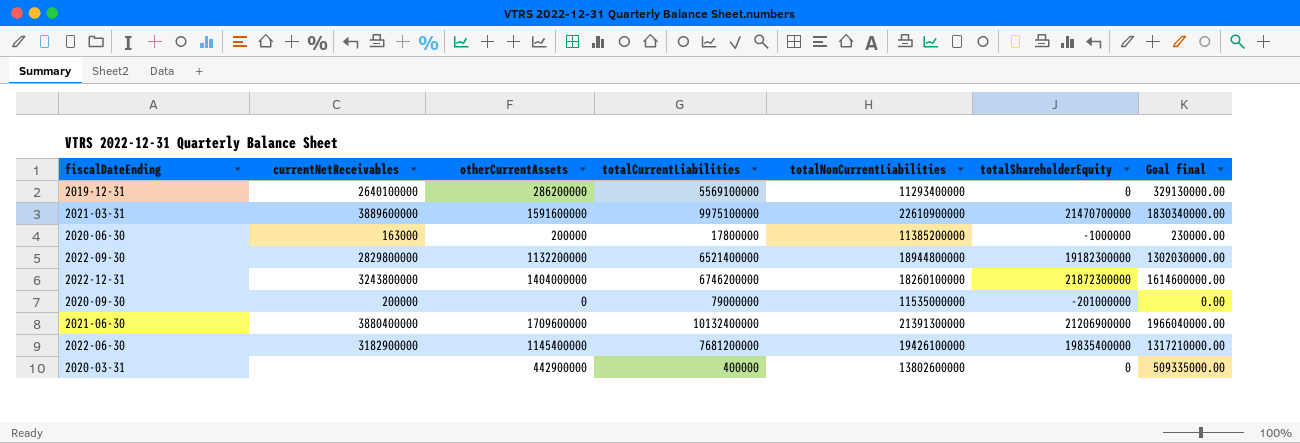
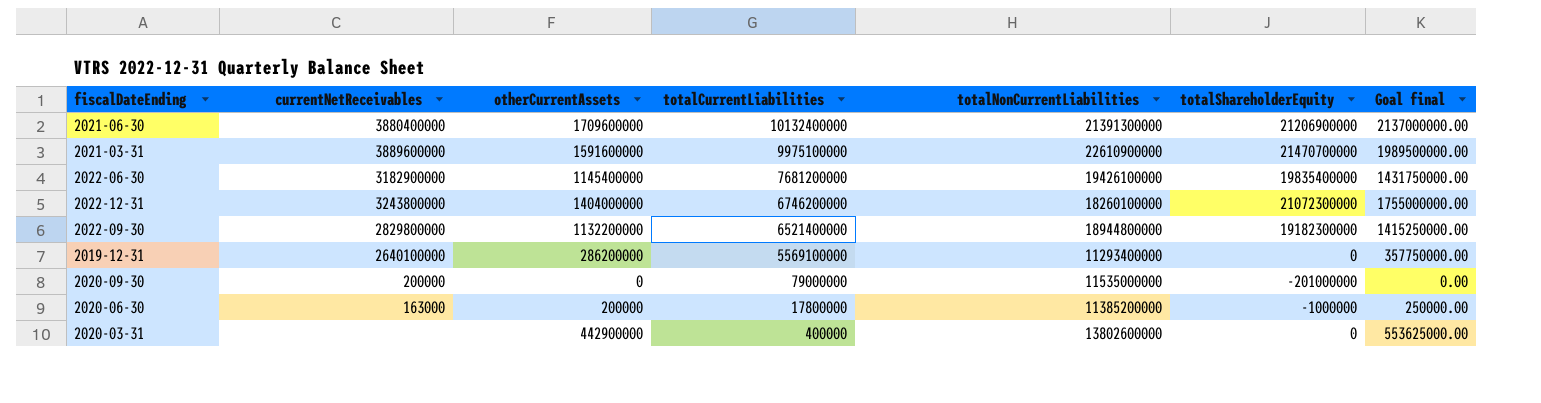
row order: none -> totalCurrentLiabilities descending
column Goal final | formula: [otherCurrentAssets] * 1.15 -> [otherCurrentAssets] * 1.25
2022-12-31 | totalShareholderEquity: 21872300000 -> 21072300000

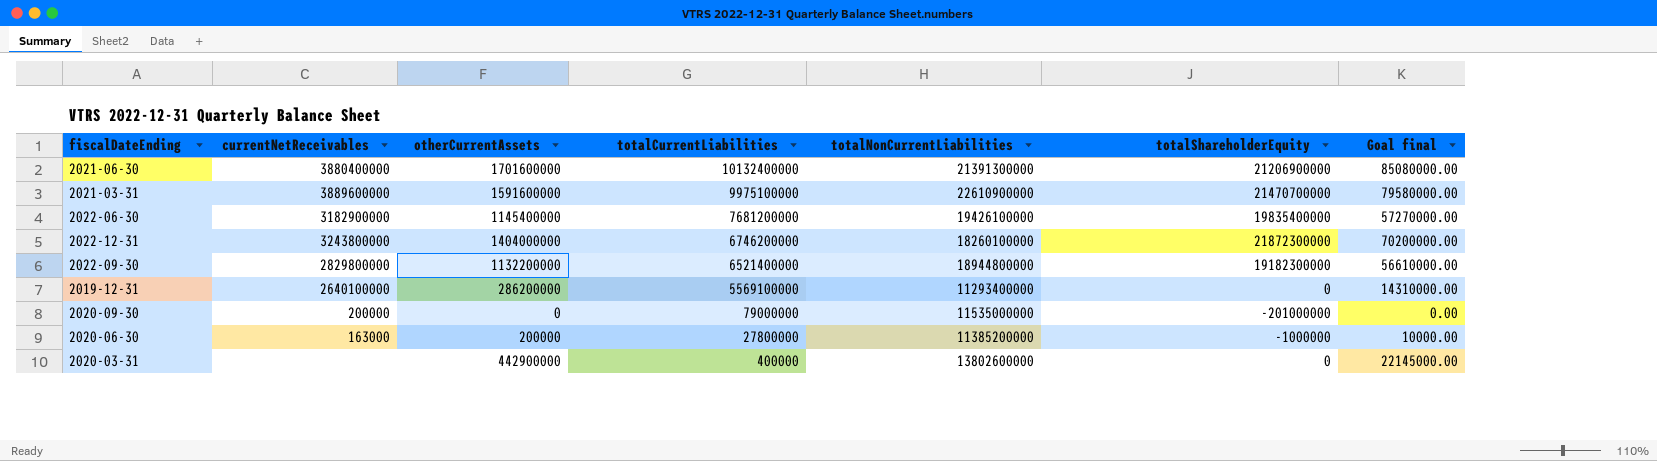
column Goal final | formula: [otherCurrentAssets] * 1.25 -> [otherCurrentAssets] * 0.05
2021-06-30 | otherCurrentAssets: 1709600000 -> 1701600000
2022-12-31 | totalShareholderEquity: 21072300000 -> 21872300000
2020-06-30 | totalCurrentLiabilities: 17800000 -> 27800000

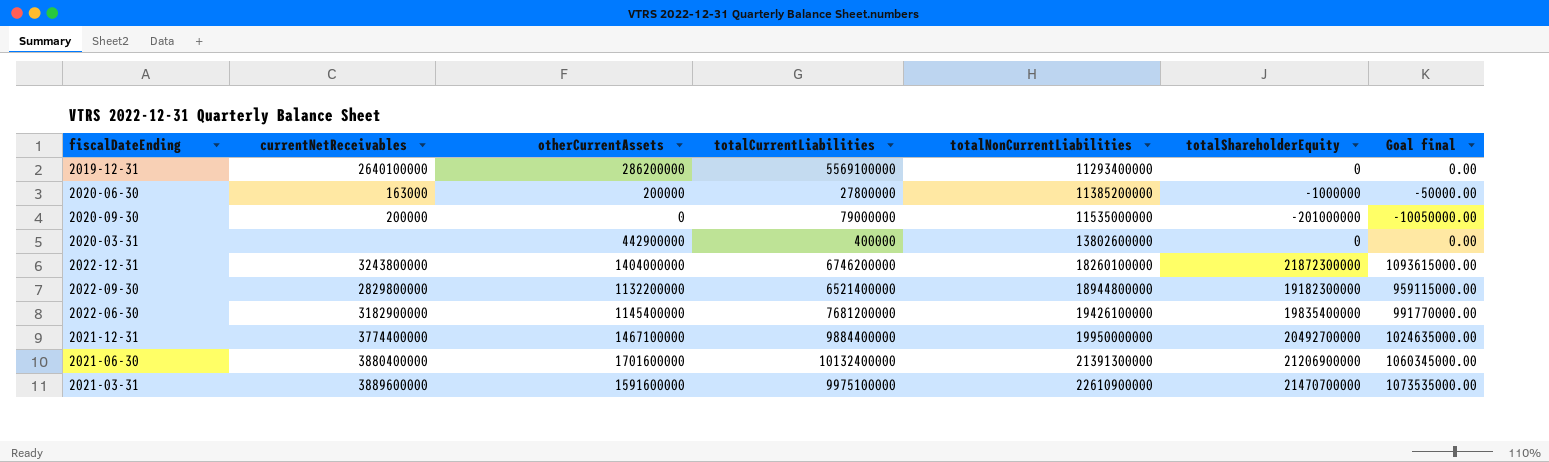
row order: totalCurrentLiabilities descending -> totalNonCurrentLiabilities ascending
column Goal final | formula: [otherCurrentAssets] * 0.05 -> [totalShareholderEquity] * 0.05
row 2021-12-31: none -> 3774400000 | 1467100000 | 9884400000 | 19950000000 | 20492700000 | 1024635000.00

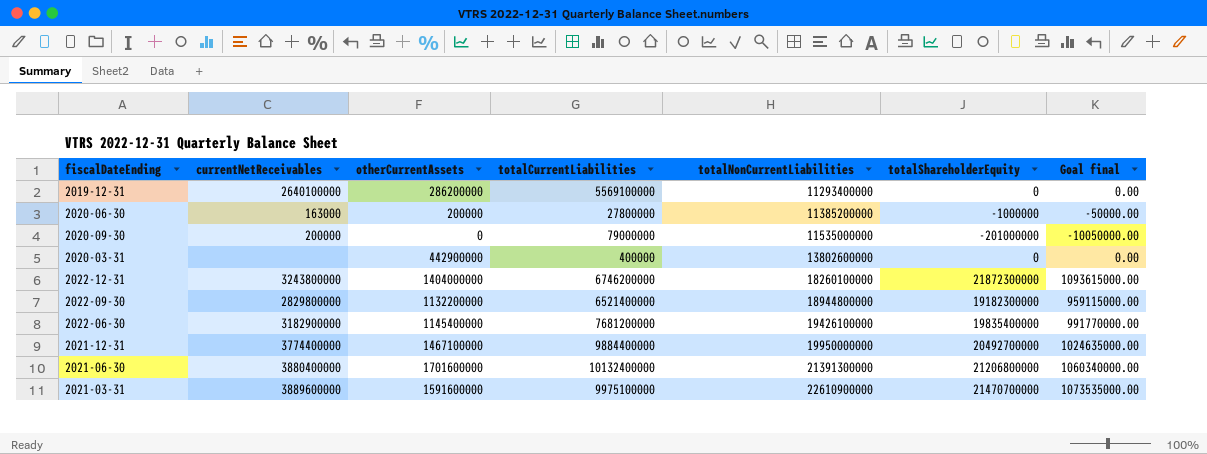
2021-06-30 | totalShareholderEquity: 21206900000 -> 21206800000
2021-06-30 | Goal final: 1060345000.00 -> 1060340000.00

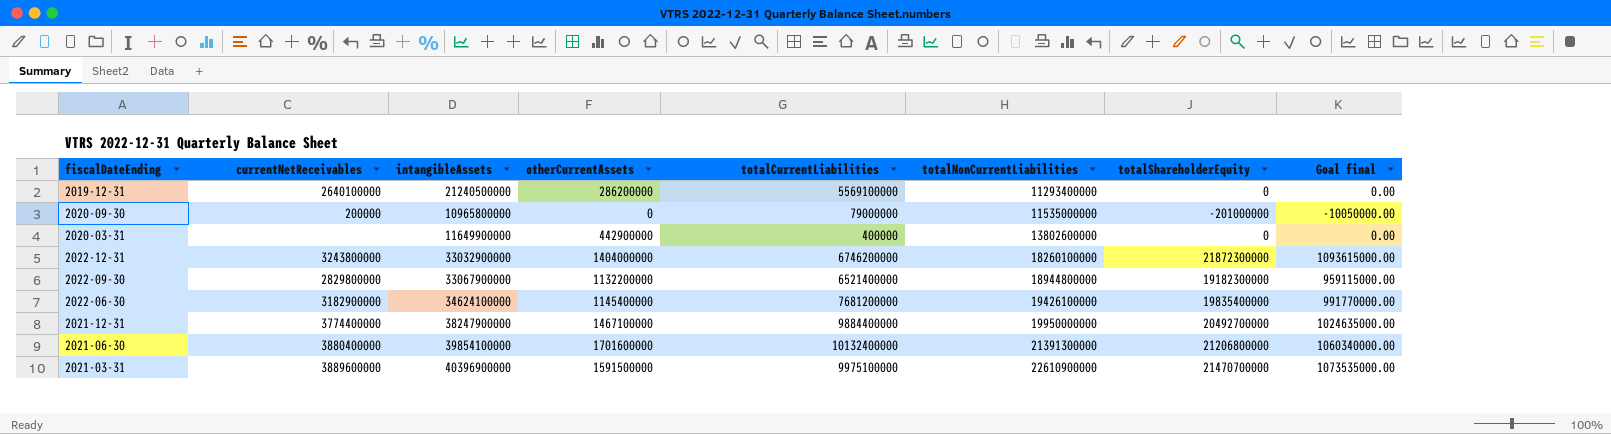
column intangibleAssets | position: none -> 3
row 2020-06-30: 163000 | 200000 | 27800000 | 11385200000 | -1000000 | -50000.00 -> none
2021-03-31 | otherCurrentAssets: 1591600000 -> 1591500000

